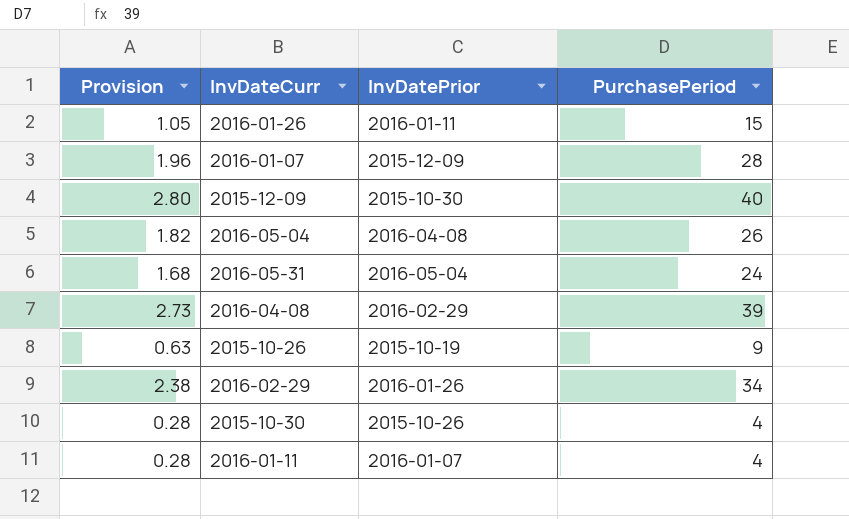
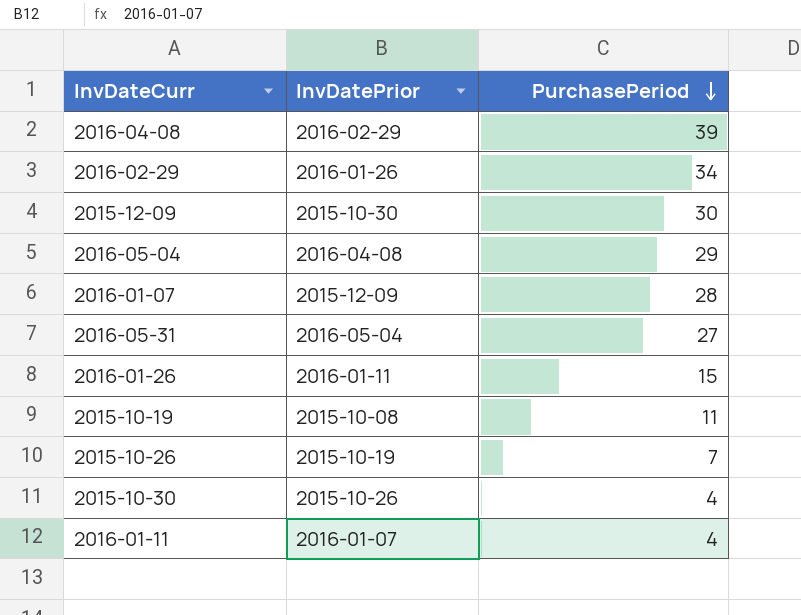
row order: none -> PurchasePeriod descending
column Provision | formula: [PurchasePeriod] * 0.07 -> none
2015-12-09 | PurchasePeriod: 40 -> 30
2016-05-04 | PurchasePeriod: 26 -> 29
2016-05-31 | PurchasePeriod: 24 -> 27
row 2015-10-19: none -> 2015-10-08 | 11
2015-10-26 | PurchasePeriod: 9 -> 7

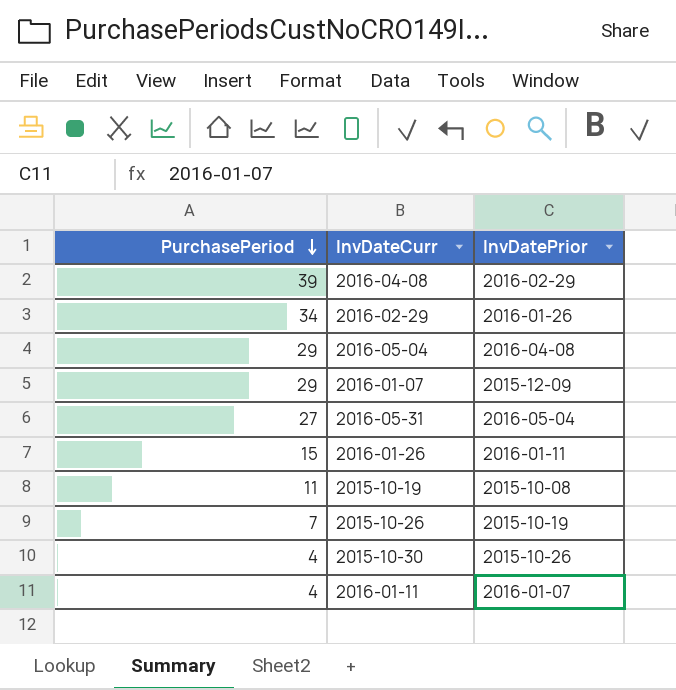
column PurchasePeriod | position: 3 -> 1
row 2015-12-09: 2015-10-30 | 30 -> none
2016-01-07 | PurchasePeriod: 28 -> 29

